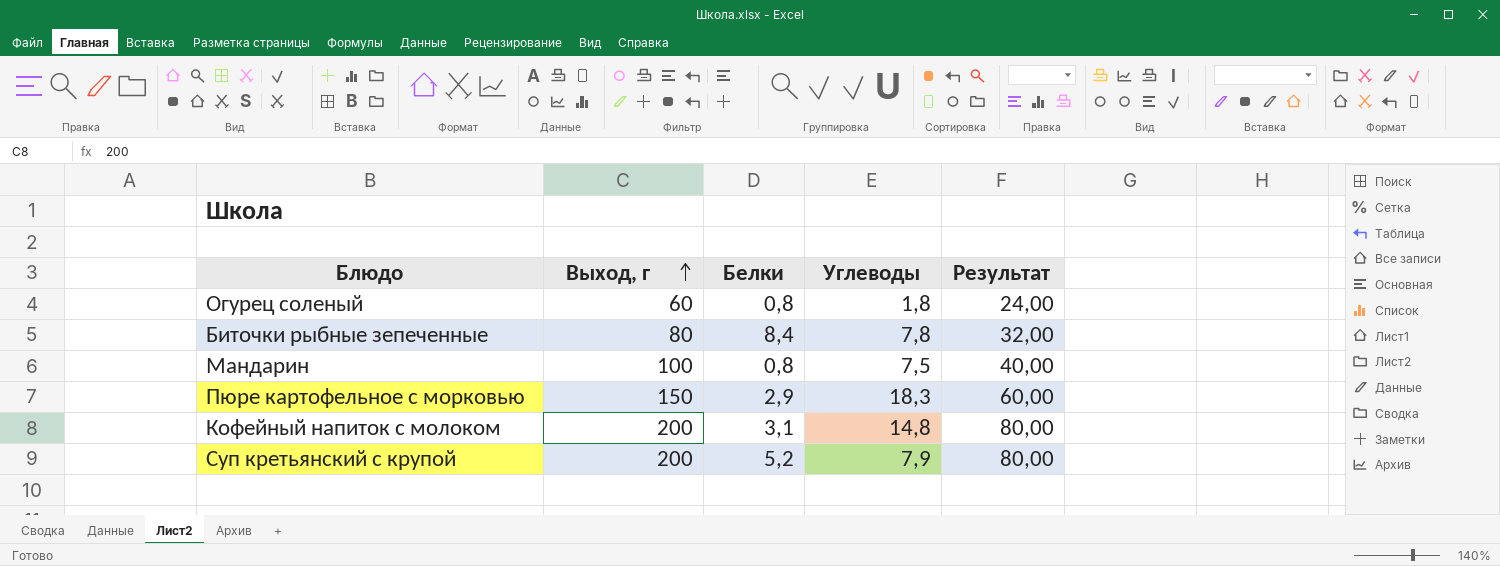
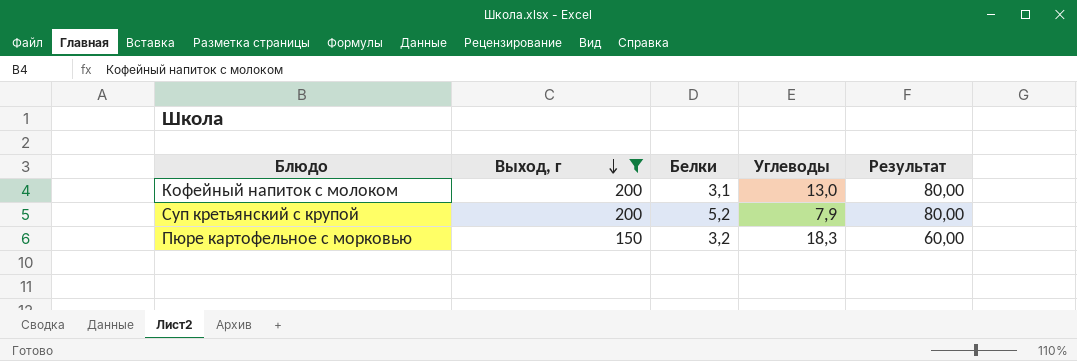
filter: none -> Выход, г >= 150
row order: Выход, г ascending -> Выход, г descending
Кофейный напиток с молоком | Углеводы: 14,8 -> 13,0
Пюре картофельное с морковью | Белки: 2,9 -> 3,2

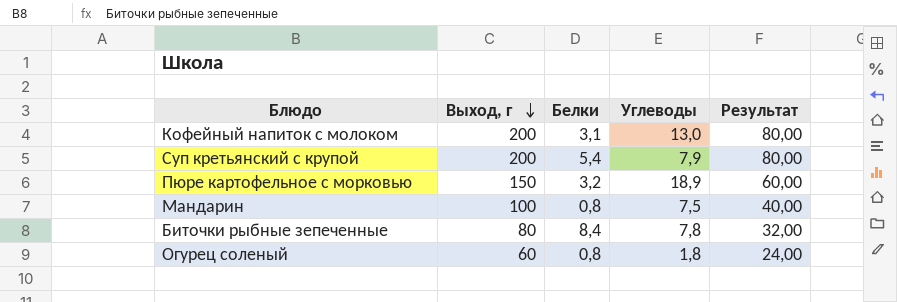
filter: Выход, г >= 150 -> none
Суп кретьянский с крупой | Белки: 5,2 -> 5,4
Пюре картофельное с морковью | Углеводы: 18,3 -> 18,9

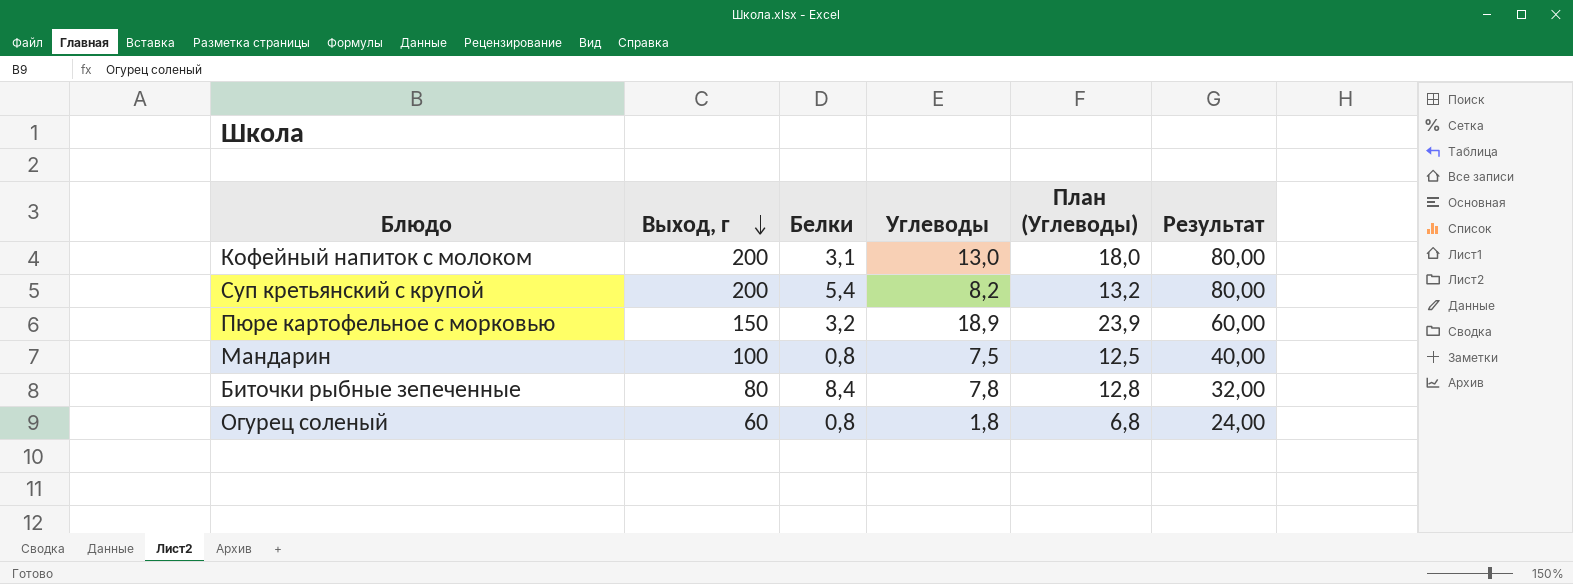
column План (Углеводы) | formula: none -> [Углеводы] + 5
Суп кретьянский с крупой | Углеводы: 7,9 -> 8,2

